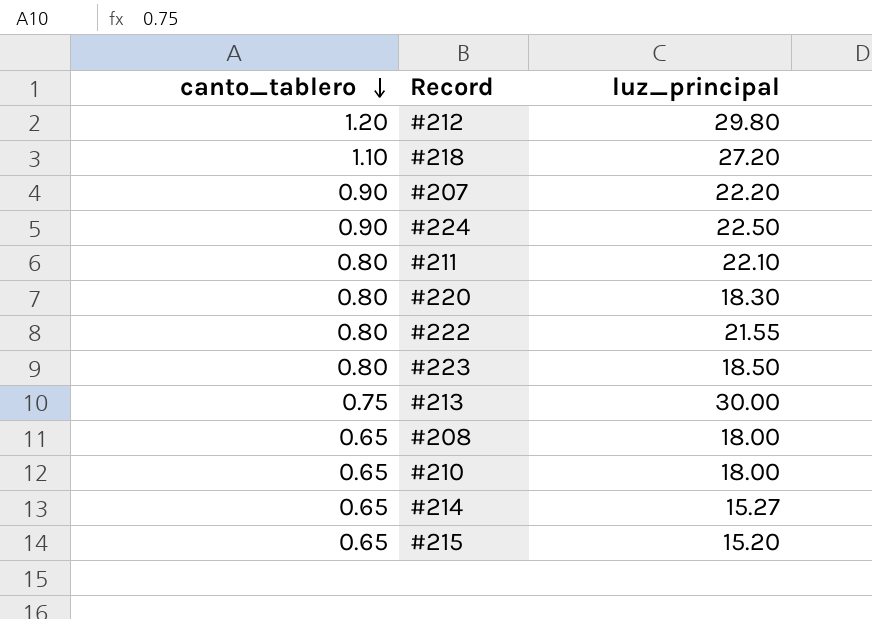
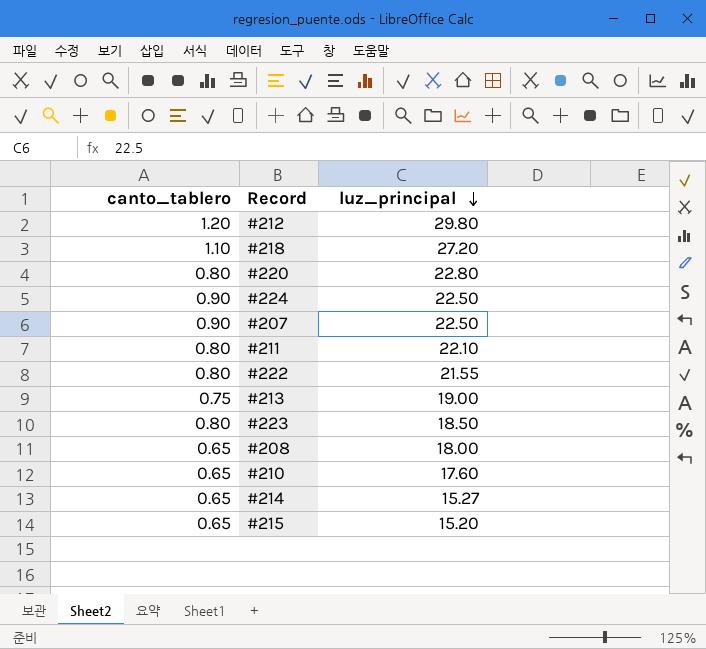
row order: canto_tablero descending -> luz_principal descending
#220 | luz_principal: 18.30 -> 22.80
#207 | luz_principal: 22.20 -> 22.50
#213 | luz_principal: 30.00 -> 19.00
#210 | luz_principal: 18.00 -> 17.60

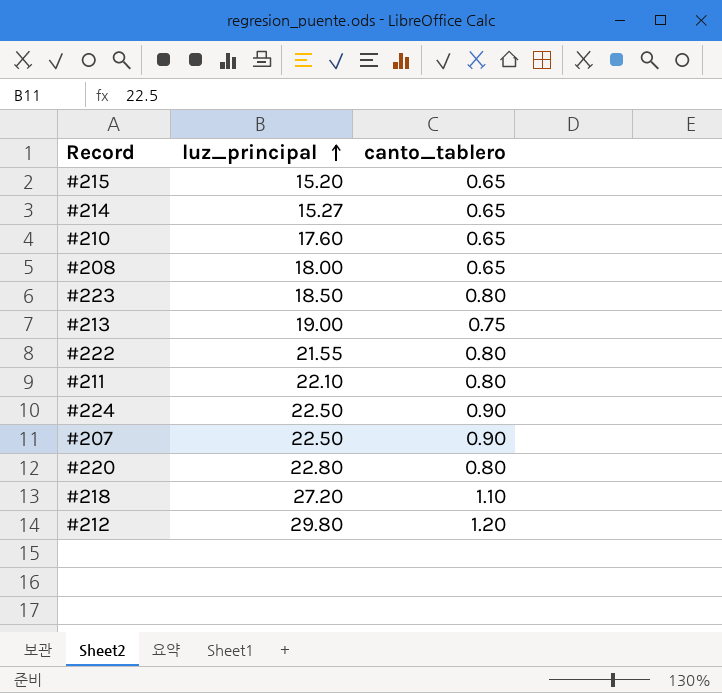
row order: luz_principal descending -> luz_principal ascending
column canto_tablero | position: 1 -> 3

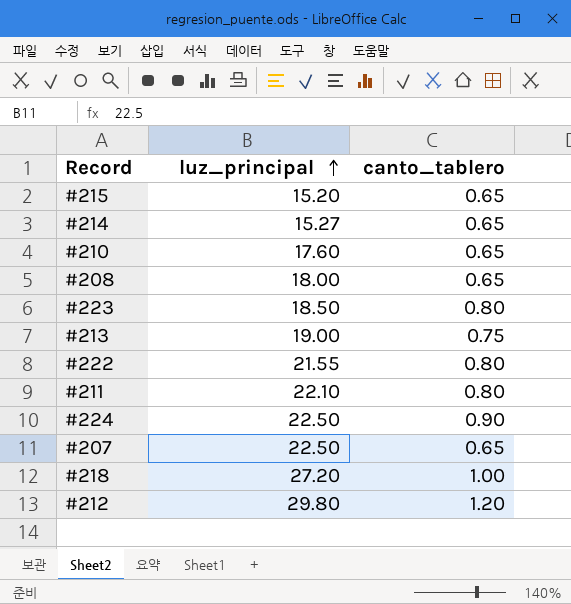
row #220: 22.80 | 0.80 -> none
#207 | canto_tablero: 0.90 -> 0.65
#218 | canto_tablero: 1.10 -> 1.00

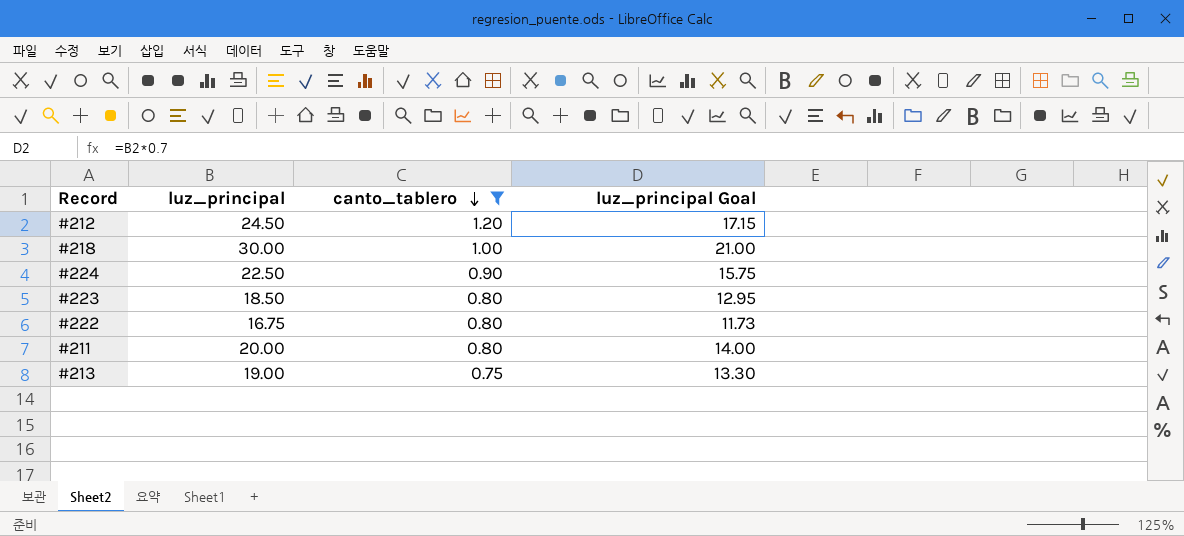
filter: none -> canto_tablero != 0.65
row order: luz_principal ascending -> canto_tablero descending
column luz_principal Goal | formula: none -> [luz_principal] * 0.7
#212 | luz_principal: 29.80 -> 24.50
#218 | luz_principal: 27.20 -> 30.00
#222 | luz_principal: 21.55 -> 16.75
#211 | luz_principal: 22.10 -> 20.00

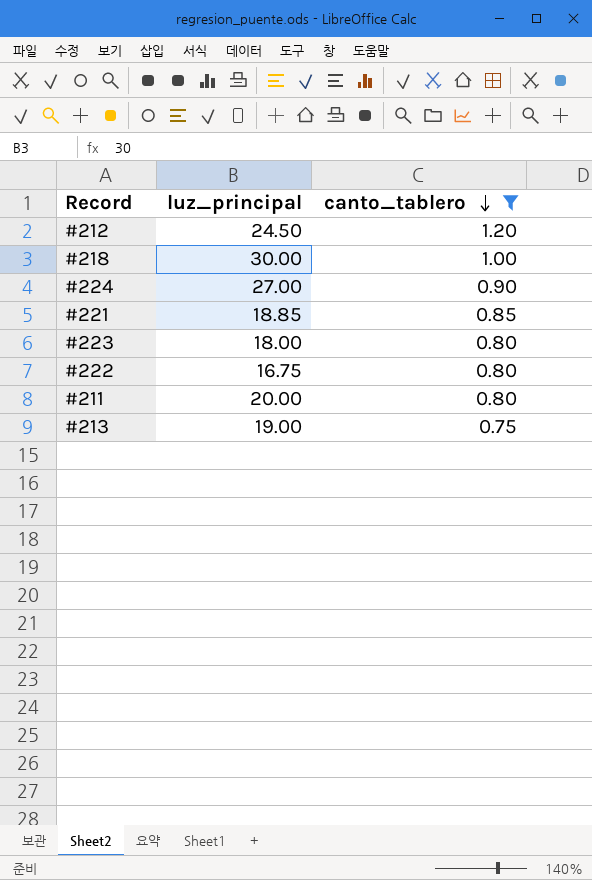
column luz_principal Goal | formula: [luz_principal] * 0.7 -> none
#224 | luz_principal: 22.50 -> 27.00
row #221: none -> 18.85 | 0.85
#223 | luz_principal: 18.50 -> 18.00

